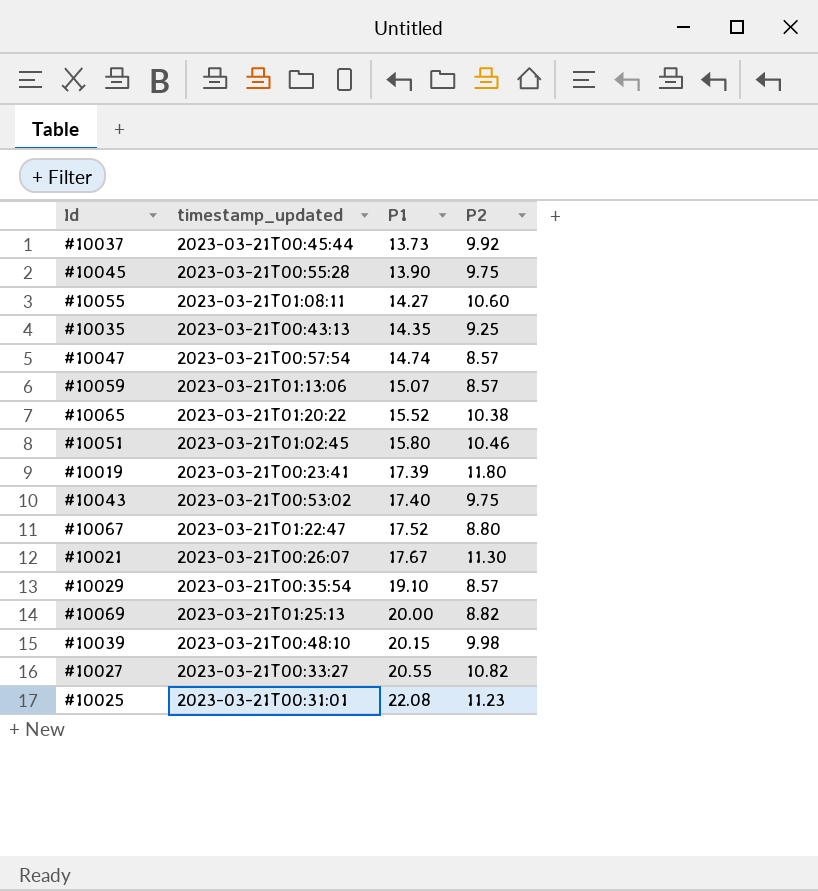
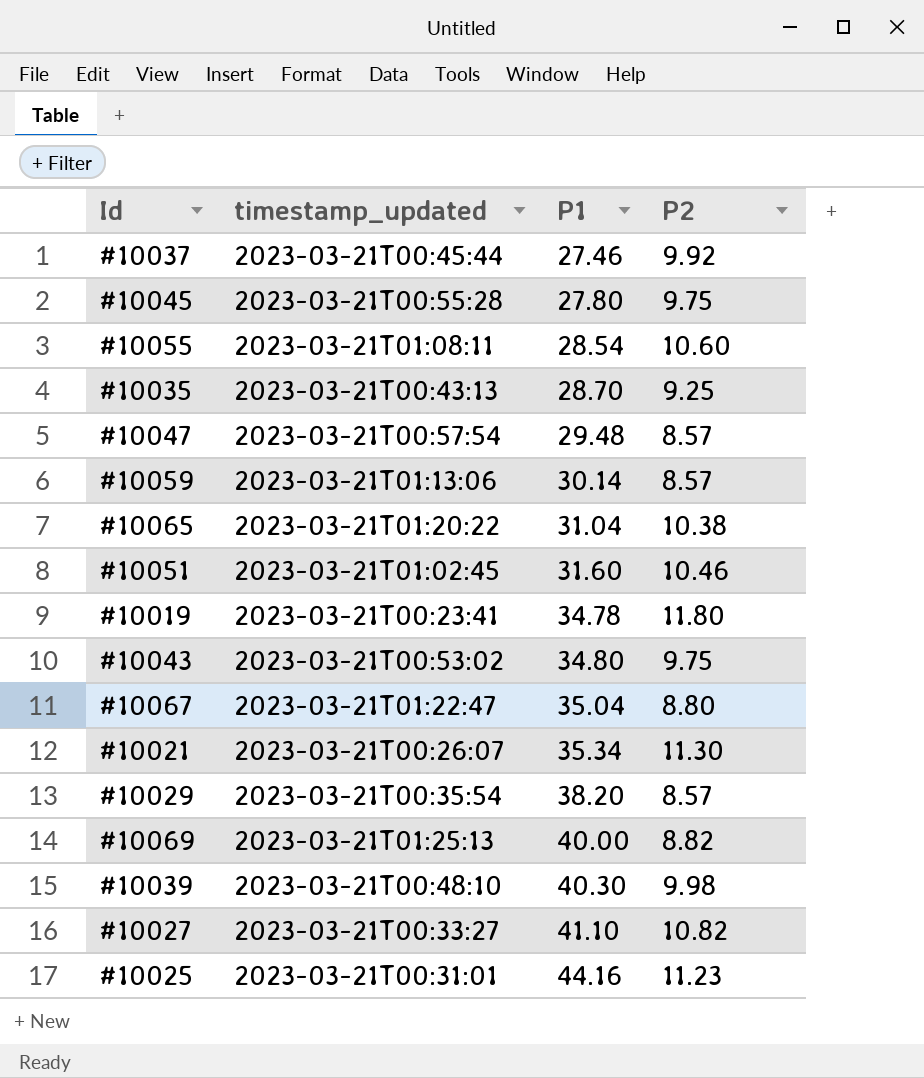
#10037 | P1: 13.73 -> 27.46
#10045 | P1: 13.90 -> 27.80
#10055 | P1: 14.27 -> 28.54
#10035 | P1: 14.35 -> 28.70
#10047 | P1: 14.74 -> 29.48
#10059 | P1: 15.07 -> 30.14
#10065 | P1: 15.52 -> 31.04
#10051 | P1: 15.80 -> 31.60
#10019 | P1: 17.39 -> 34.78
#10043 | P1: 17.40 -> 34.80
#10067 | P1: 17.52 -> 35.04
#10021 | P1: 17.67 -> 35.34
#10029 | P1: 19.10 -> 38.20
#10069 | P1: 20.00 -> 40.00
#10039 | P1: 20.15 -> 40.30
#10027 | P1: 20.55 -> 41.10
#10025 | P1: 22.08 -> 44.16

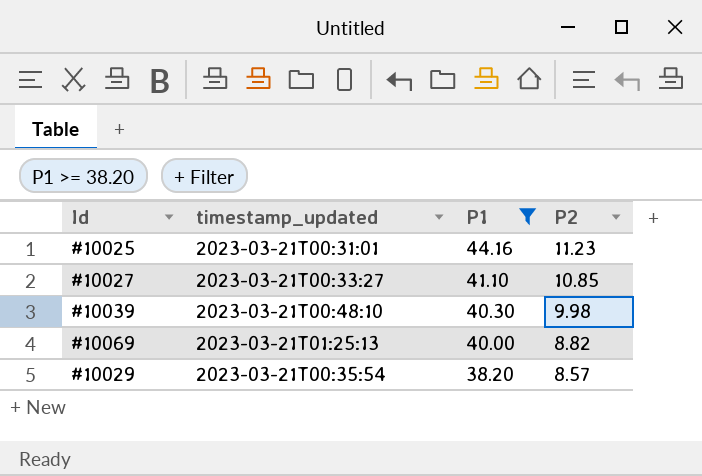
filter: none -> P1 >= 38.20
row order: P1 ascending -> P1 descending
#10027 | P2: 10.82 -> 10.85

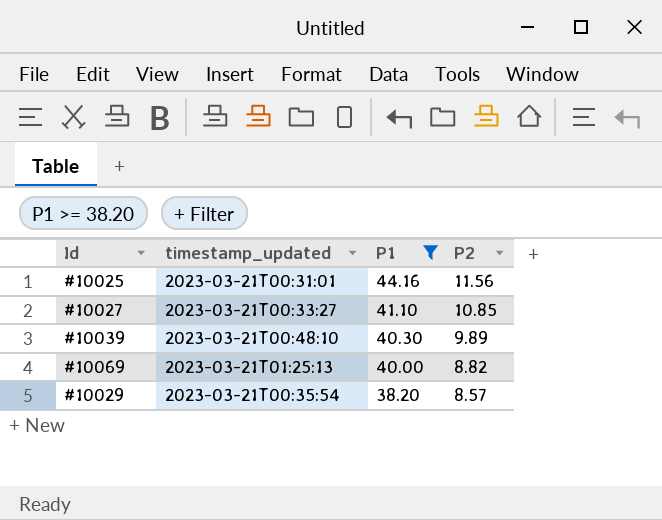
#10025 | P2: 11.23 -> 11.56
#10039 | P2: 9.98 -> 9.89

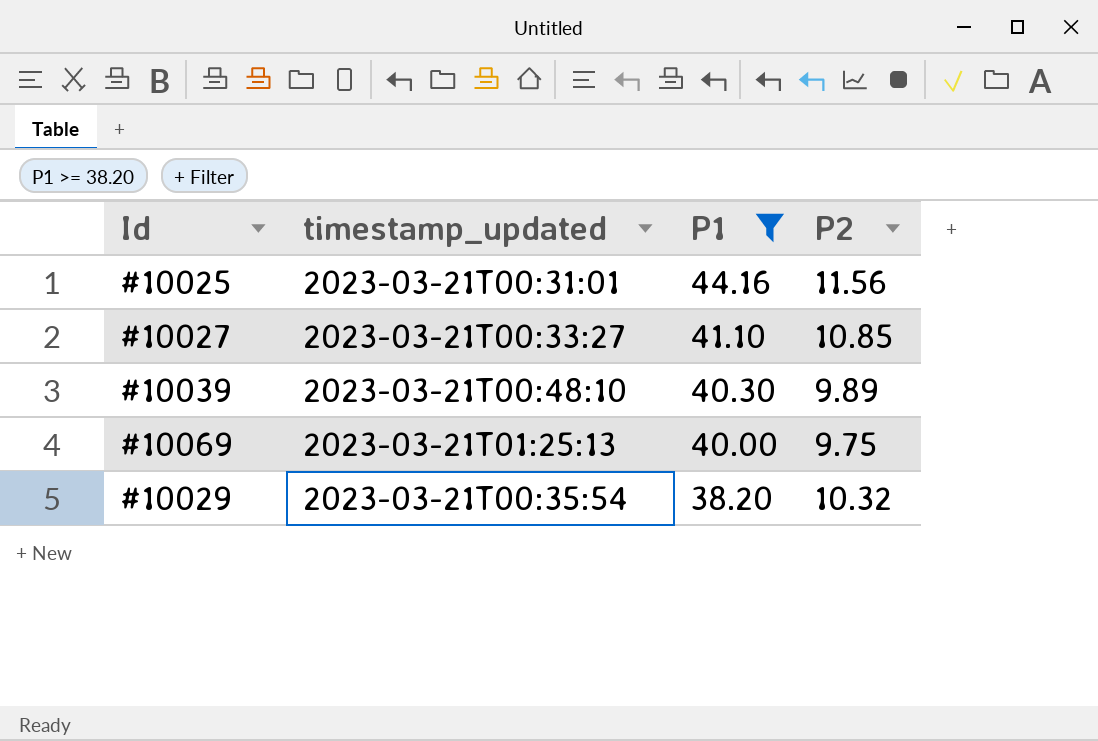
#10069 | P2: 8.82 -> 9.75
#10029 | P2: 8.57 -> 10.32

